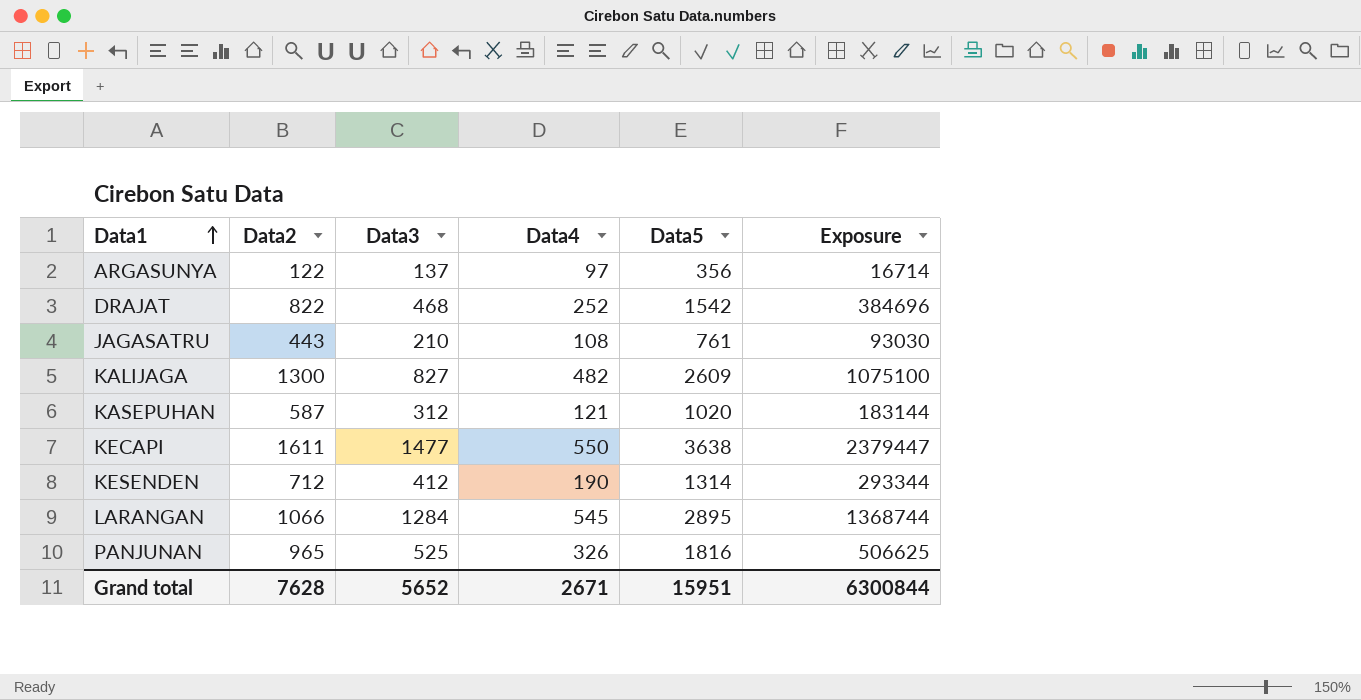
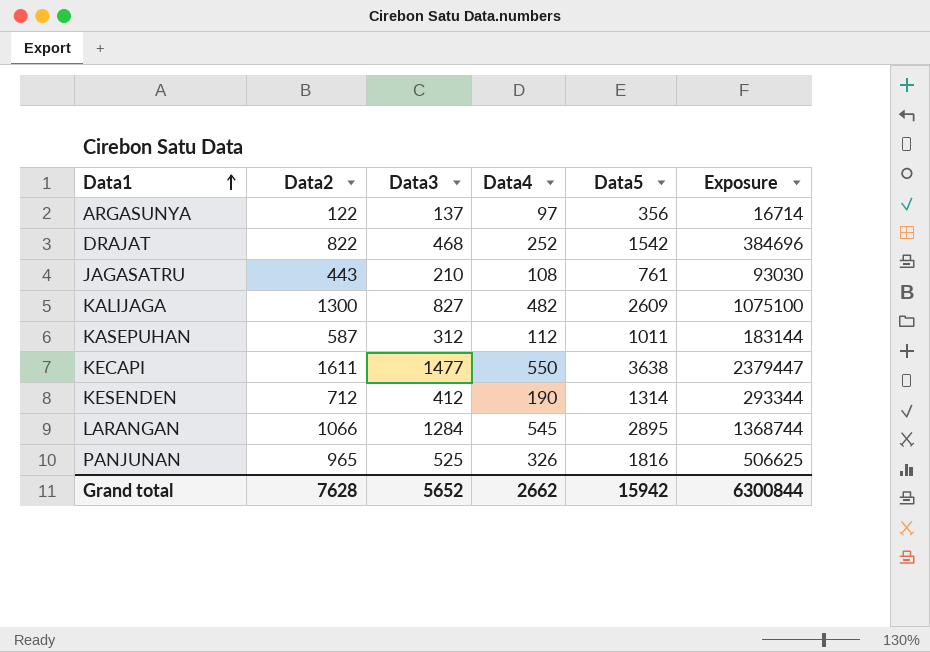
KASEPUHAN | Data4: 121 -> 112
KASEPUHAN | Data5: 1020 -> 1011
Grand total | Data4: 2671 -> 2662
Grand total | Data5: 15951 -> 15942

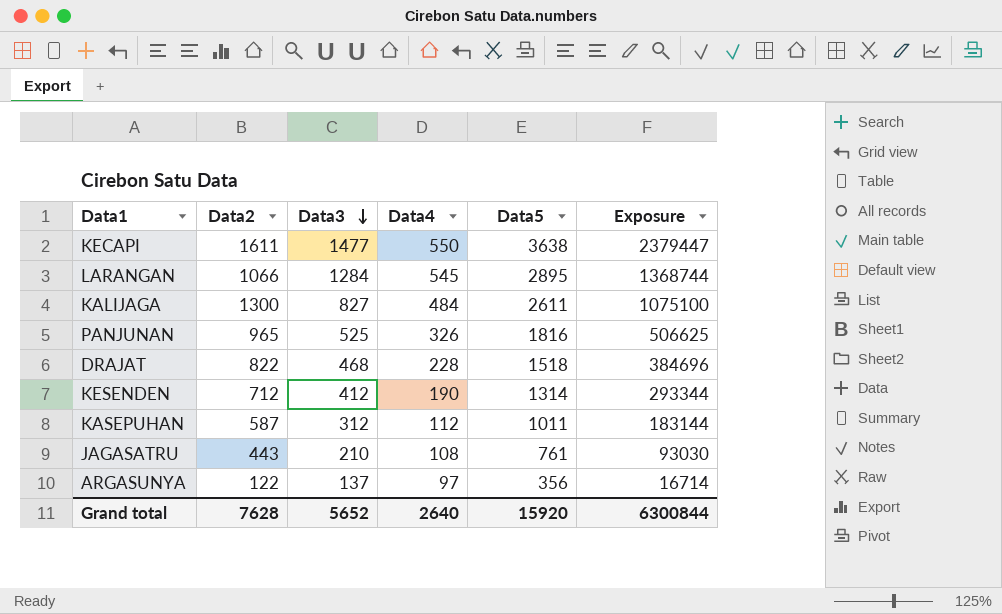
row order: Data1 ascending -> Data3 descending
KALIJAGA | Data4: 482 -> 484
KALIJAGA | Data5: 2609 -> 2611
DRAJAT | Data4: 252 -> 228
DRAJAT | Data5: 1542 -> 1518
Grand total | Data4: 2662 -> 2640
Grand total | Data5: 15942 -> 15920

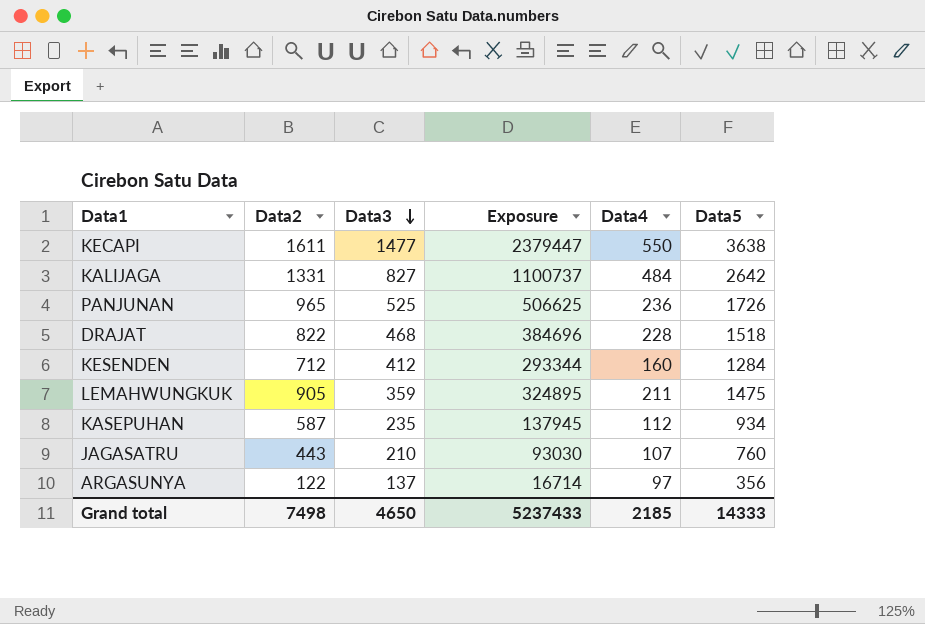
column Exposure | position: 6 -> 4
row LARANGAN: 1066 | 1284 | 545 | 2895 | 1368744 -> none
KALIJAGA | Data2: 1300 -> 1331
KALIJAGA | Exposure: 1075100 -> 1100737
KALIJAGA | Data5: 2611 -> 2642
PANJUNAN | Data4: 326 -> 236
PANJUNAN | Data5: 1816 -> 1726
KESENDEN | Data4: 190 -> 160
KESENDEN | Data5: 1314 -> 1284
row LEMAHWUNGKUK: none -> 905 | 359 | 324895 | 211 | 1475
KASEPUHAN | Data3: 312 -> 235
KASEPUHAN | Exposure: 183144 -> 137945
KASEPUHAN | Data5: 1011 -> 934
JAGASATRU | Data4: 108 -> 107
JAGASATRU | Data5: 761 -> 760
Grand total | Data2: 7628 -> 7498
Grand total | Data3: 5652 -> 4650
Grand total | Exposure: 6300844 -> 5237433
Grand total | Data4: 2640 -> 2185
Grand total | Data5: 15920 -> 14333

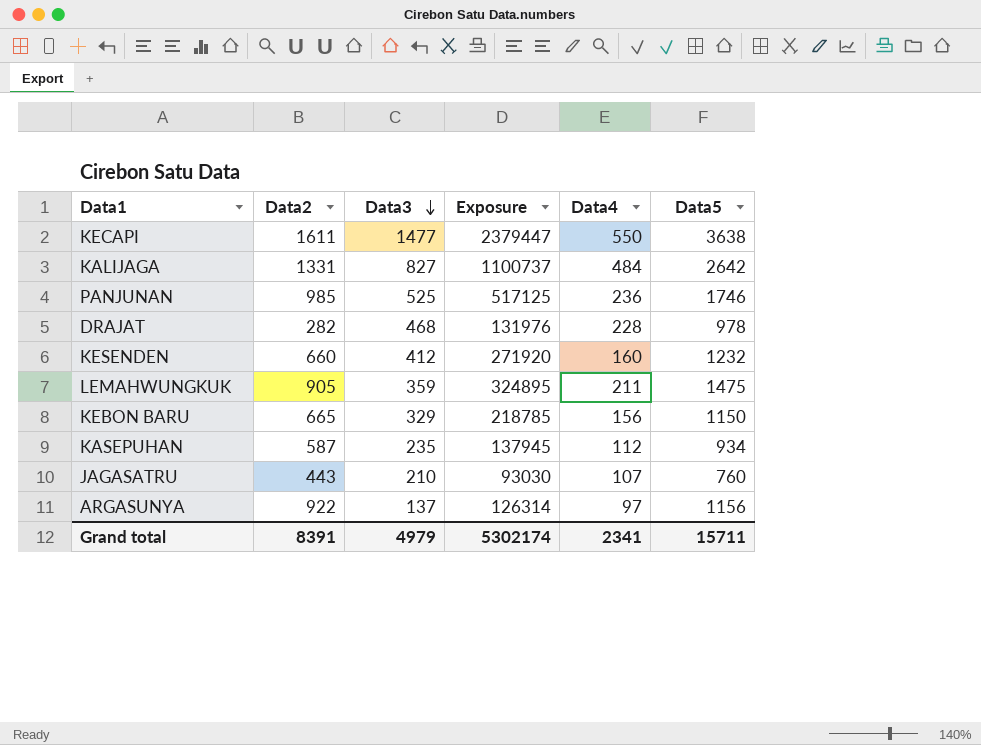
PANJUNAN | Data2: 965 -> 985
PANJUNAN | Exposure: 506625 -> 517125
PANJUNAN | Data5: 1726 -> 1746
DRAJAT | Data2: 822 -> 282
DRAJAT | Exposure: 384696 -> 131976
DRAJAT | Data5: 1518 -> 978
KESENDEN | Data2: 712 -> 660
KESENDEN | Exposure: 293344 -> 271920
KESENDEN | Data5: 1284 -> 1232
row KEBON BARU: none -> 665 | 329 | 218785 | 156 | 1150
ARGASUNYA | Data2: 122 -> 922
ARGASUNYA | Exposure: 16714 -> 126314
ARGASUNYA | Data5: 356 -> 1156
Grand total | Data2: 7498 -> 8391
Grand total | Data3: 4650 -> 4979
Grand total | Exposure: 5237433 -> 5302174
Grand total | Data4: 2185 -> 2341
Grand total | Data5: 14333 -> 15711

